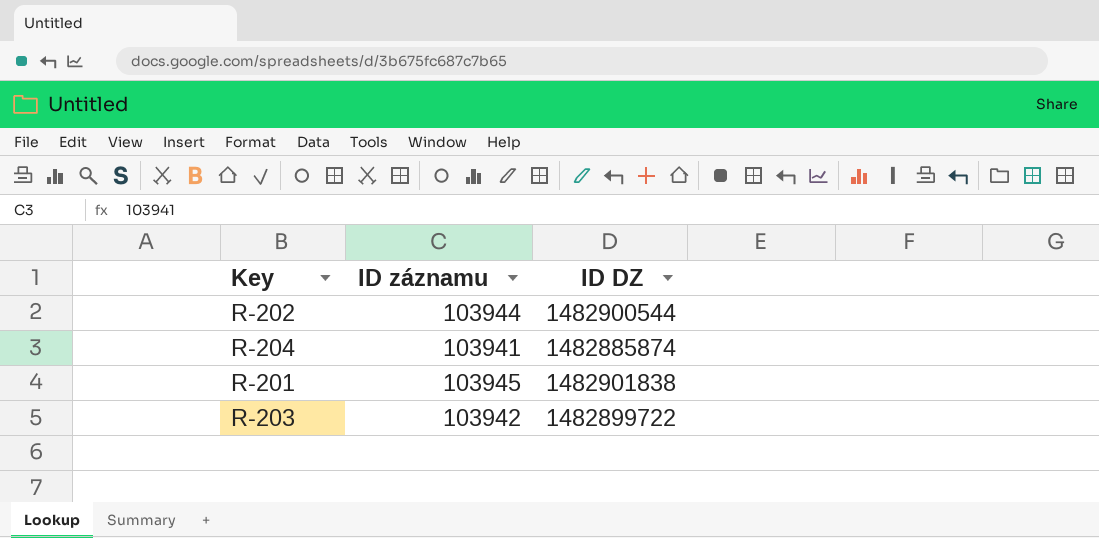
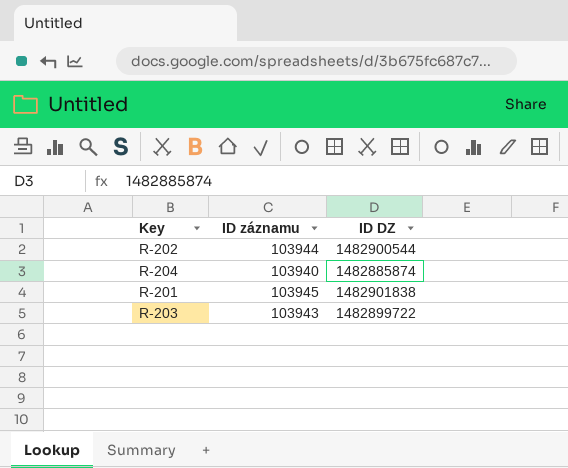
R-204 | ID záznamu: 103941 -> 103940
R-203 | ID záznamu: 103942 -> 103943

